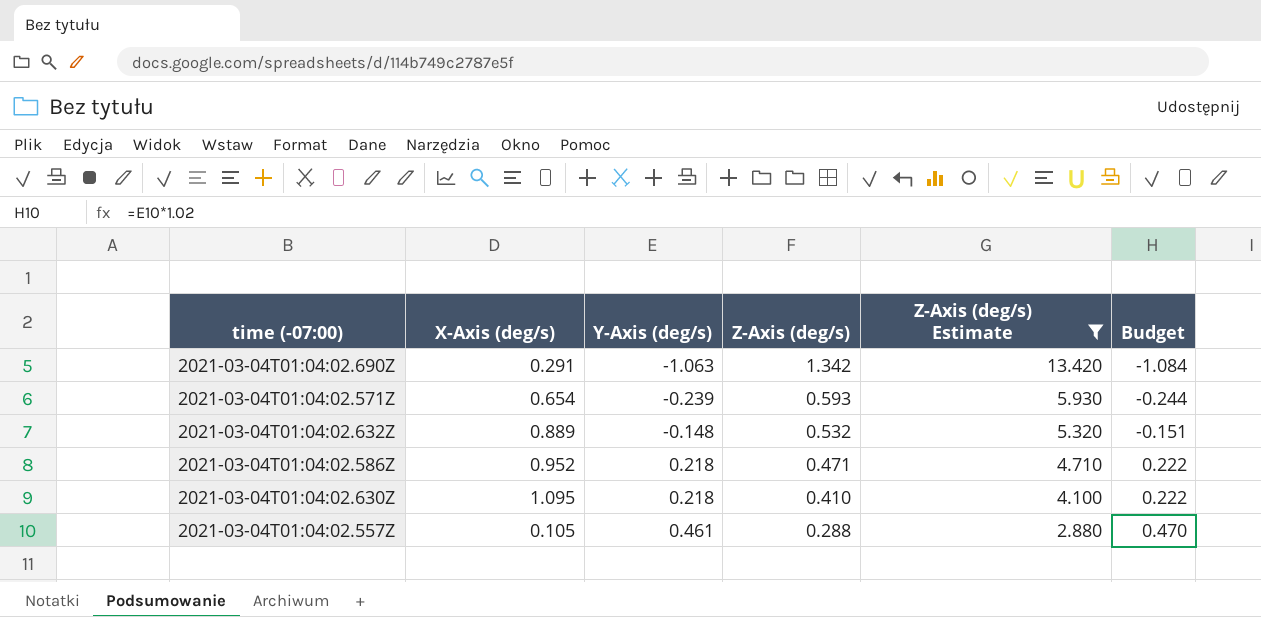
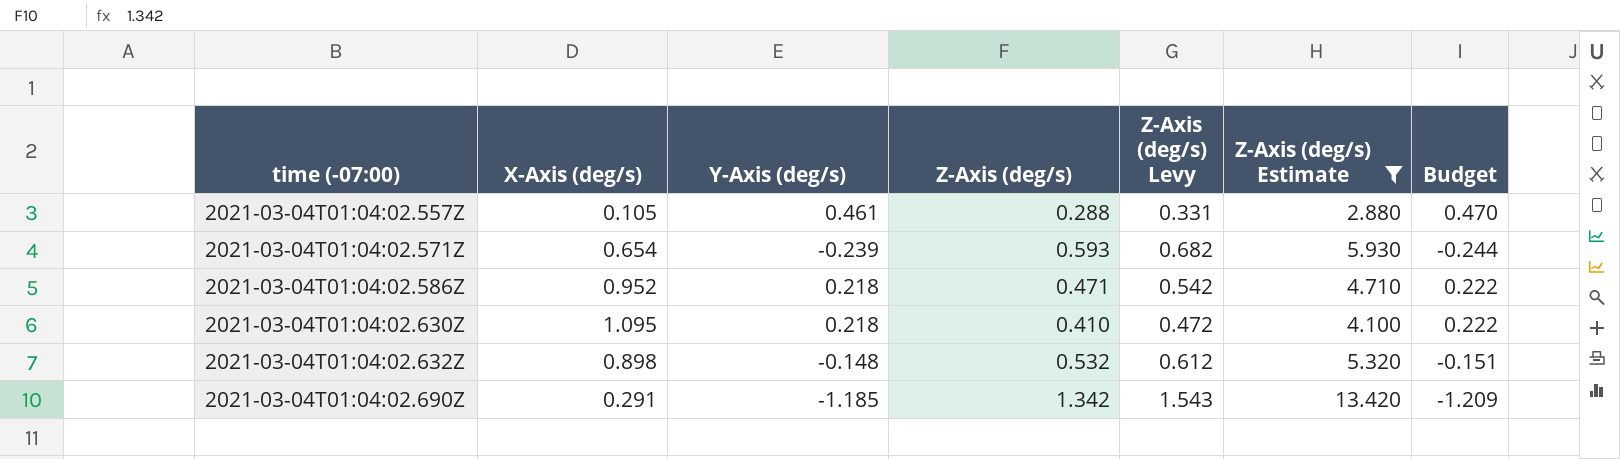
row order: Y-Axis (deg/s) ascending -> time (-07:00) ascending
column Z-Axis (deg/s) Levy | formula: none -> [Z-Axis (deg/s)] * 1.15
2021-03-04T01:04:02.632Z | X-Axis (deg/s): 0.889 -> 0.898
2021-03-04T01:04:02.690Z | Y-Axis (deg/s): -1.063 -> -1.185
2021-03-04T01:04:02.690Z | Budget: -1.084 -> -1.209

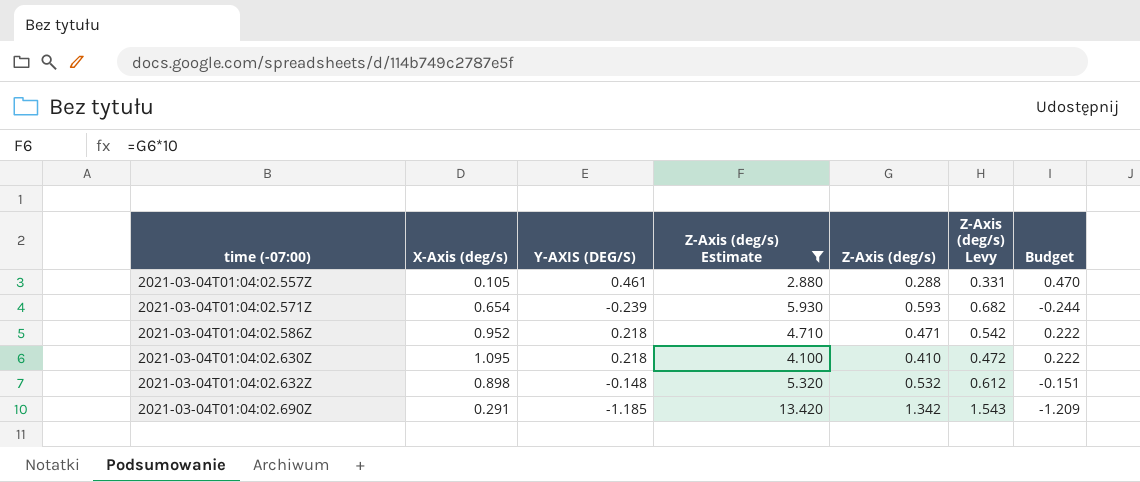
column name: Y-Axis (deg/s) -> Y-AXIS (DEG/S)
column Z-Axis (deg/s) Estimate | position: 6 -> 4

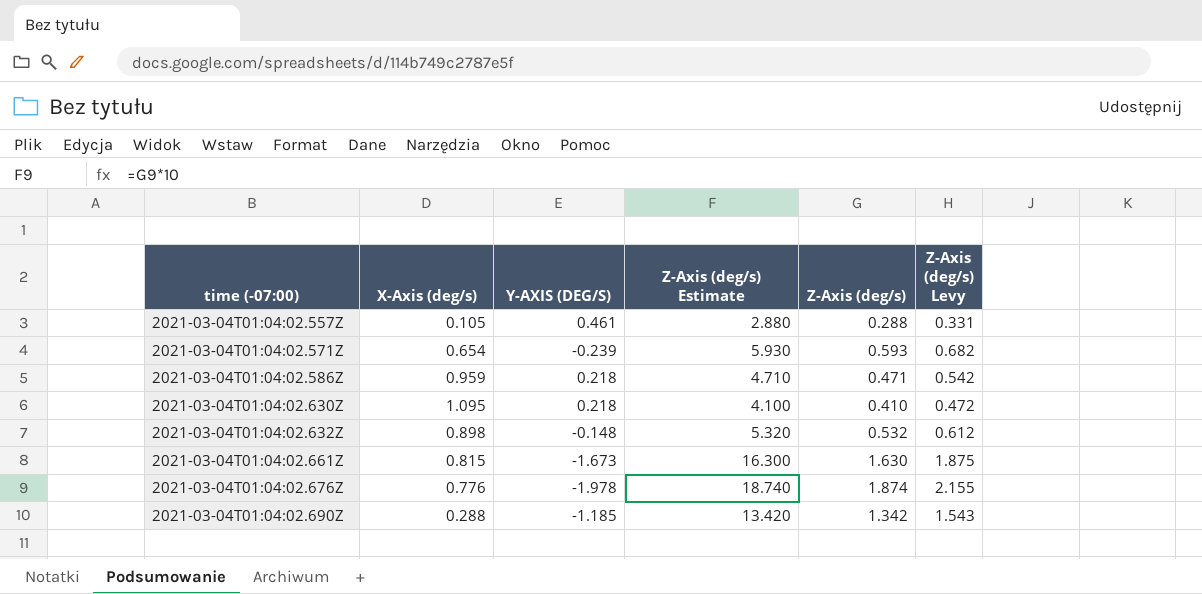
filter: Z-Axis (deg/s) Estimate <= 13.420 -> none
column Budget | formula: [Y-AXIS (DEG/S)] * 1.02 -> none
2021-03-04T01:04:02.586Z | X-Axis (deg/s): 0.952 -> 0.959
2021-03-04T01:04:02.690Z | X-Axis (deg/s): 0.291 -> 0.288

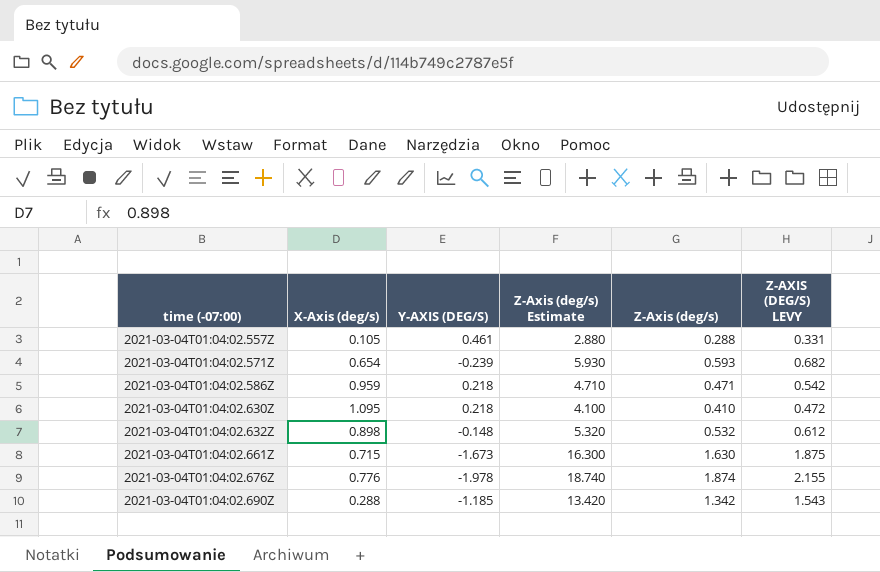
column name: Z-Axis (deg/s) Levy -> Z-AXIS (DEG/S) LEVY
2021-03-04T01:04:02.661Z | X-Axis (deg/s): 0.815 -> 0.715

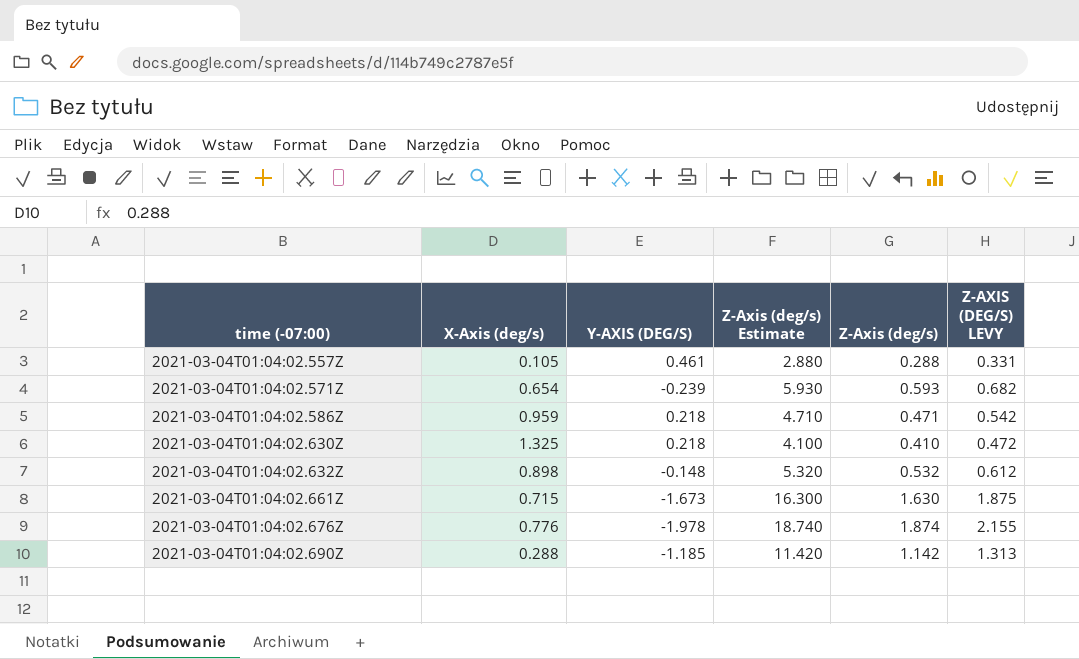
2021-03-04T01:04:02.630Z | X-Axis (deg/s): 1.095 -> 1.325
2021-03-04T01:04:02.690Z | Z-Axis (deg/s) Estimate: 13.420 -> 11.420
2021-03-04T01:04:02.690Z | Z-Axis (deg/s): 1.342 -> 1.142
2021-03-04T01:04:02.690Z | Z-AXIS (DEG/S) LEVY: 1.543 -> 1.313

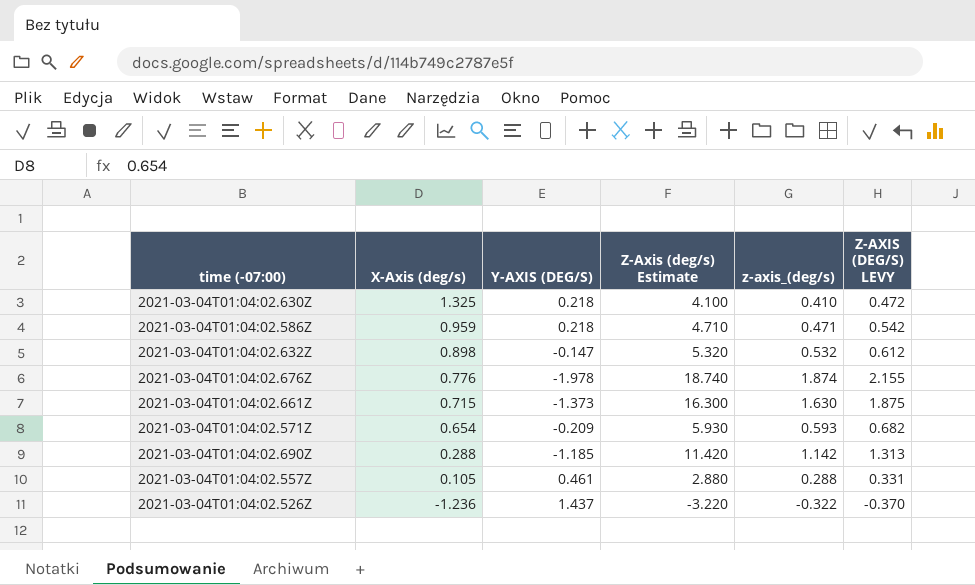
row order: time (-07:00) ascending -> X-Axis (deg/s) descending
column name: Z-Axis (deg/s) -> z-axis_(deg/s)
2021-03-04T01:04:02.632Z | Y-AXIS (DEG/S): -0.148 -> -0.147
2021-03-04T01:04:02.661Z | Y-AXIS (DEG/S): -1.673 -> -1.373
2021-03-04T01:04:02.571Z | Y-AXIS (DEG/S): -0.239 -> -0.209
row 2021-03-04T01:04:02.526Z: none -> -1.236 | 1.437 | -3.220 | -0.322 | -0.370

